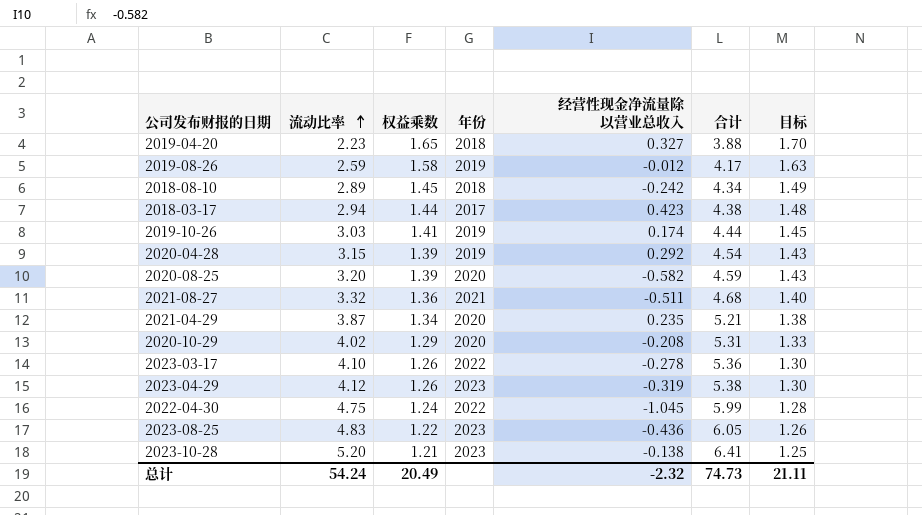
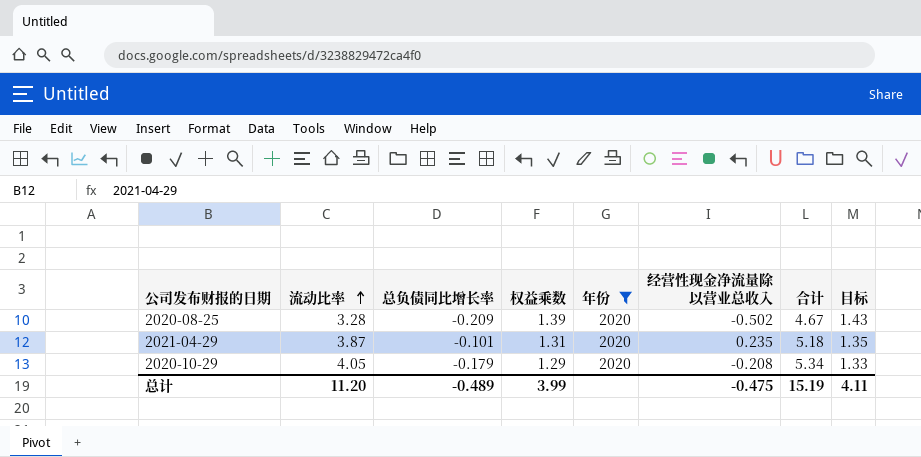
filter: none -> 年份 = 2020
column 总负债同比增长率 | position: none -> 3
2020-08-25 | 流动比率: 3.20 -> 3.28
2020-08-25 | 经营性现金净流量除以营业总收入: -0.582 -> -0.502
2020-08-25 | 合计: 4.59 -> 4.67
2021-04-29 | 权益乘数: 1.34 -> 1.31
2021-04-29 | 合计: 5.21 -> 5.18
2021-04-29 | 目标: 1.38 -> 1.35
2020-10-29 | 流动比率: 4.02 -> 4.05
2020-10-29 | 合计: 5.31 -> 5.34
总计 | 流动比率: 54.24 -> 11.20
总计 | 权益乘数: 20.49 -> 3.99
总计 | 经营性现金净流量除以营业总收入: -2.32 -> -0.475
总计 | 合计: 74.73 -> 15.19
总计 | 目标: 21.11 -> 4.11

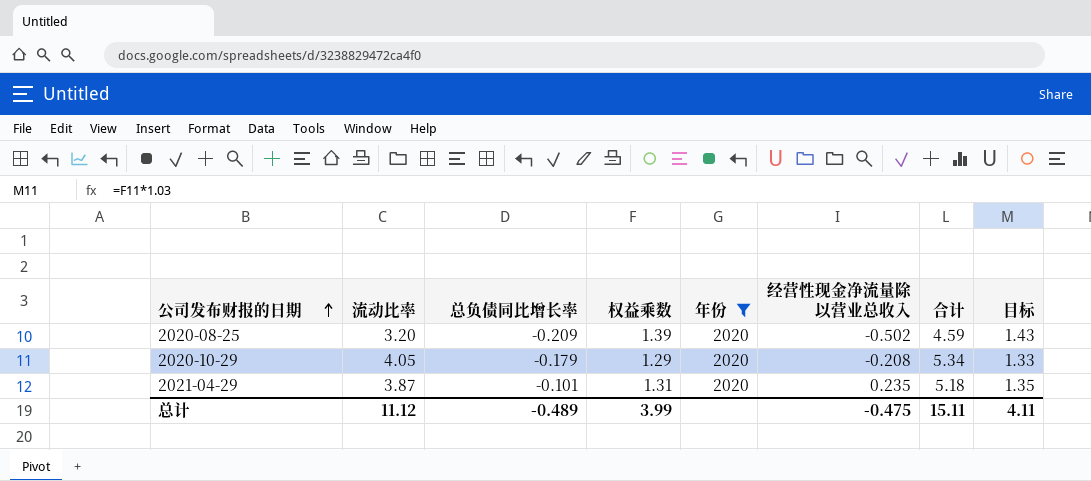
row order: 流动比率 ascending -> 公司发布财报的日期 ascending
2020-08-25 | 流动比率: 3.28 -> 3.20
2020-08-25 | 合计: 4.67 -> 4.59
总计 | 流动比率: 11.20 -> 11.12
总计 | 合计: 15.19 -> 15.11

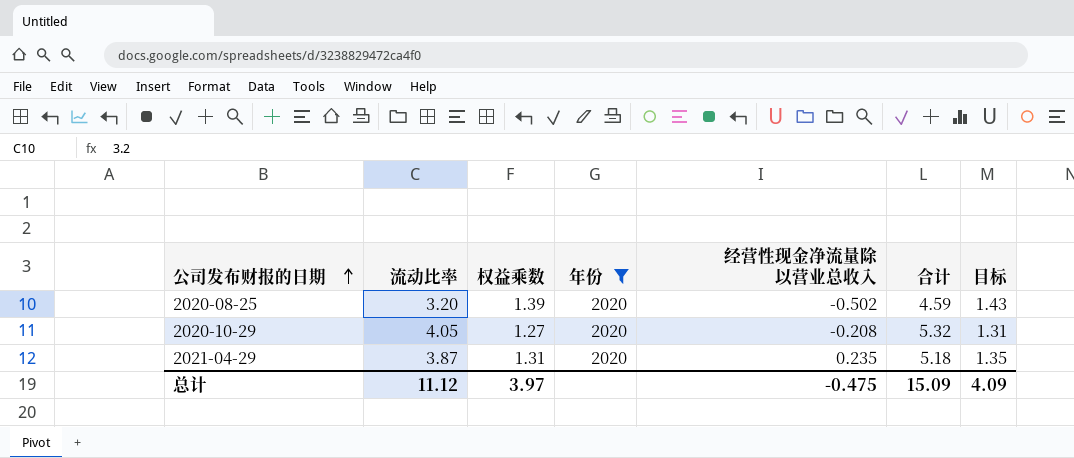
column 总负债同比增长率 | position: 3 -> none
2020-10-29 | 权益乘数: 1.29 -> 1.27
2020-10-29 | 合计: 5.34 -> 5.32
2020-10-29 | 目标: 1.33 -> 1.31
总计 | 权益乘数: 3.99 -> 3.97
总计 | 合计: 15.11 -> 15.09
总计 | 目标: 4.11 -> 4.09

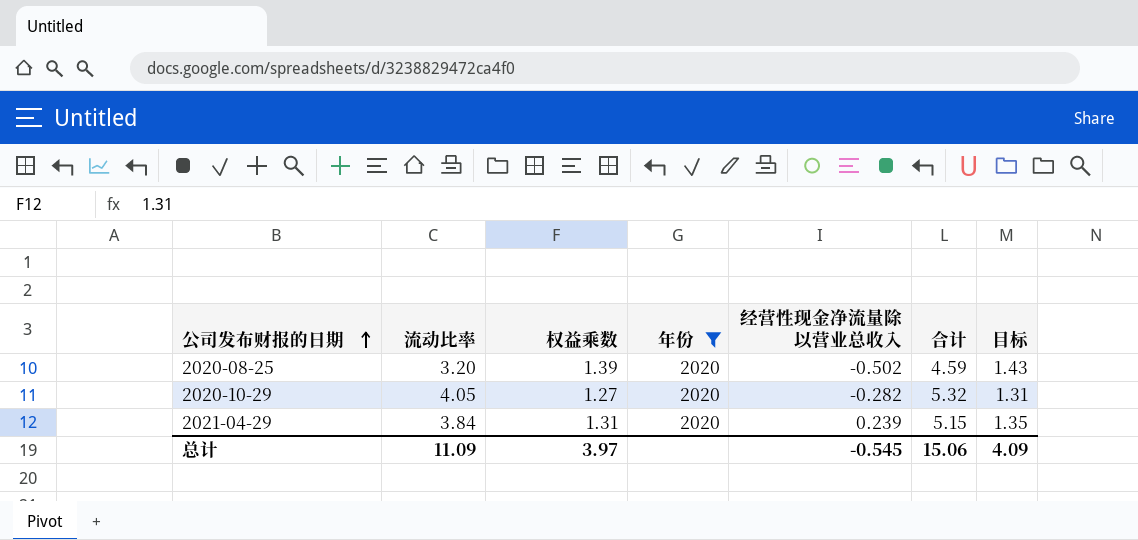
2020-10-29 | 经营性现金净流量除以营业总收入: -0.208 -> -0.282
2021-04-29 | 流动比率: 3.87 -> 3.84
2021-04-29 | 经营性现金净流量除以营业总收入: 0.235 -> 0.239
2021-04-29 | 合计: 5.18 -> 5.15
总计 | 流动比率: 11.12 -> 11.09
总计 | 经营性现金净流量除以营业总收入: -0.475 -> -0.545
总计 | 合计: 15.09 -> 15.06

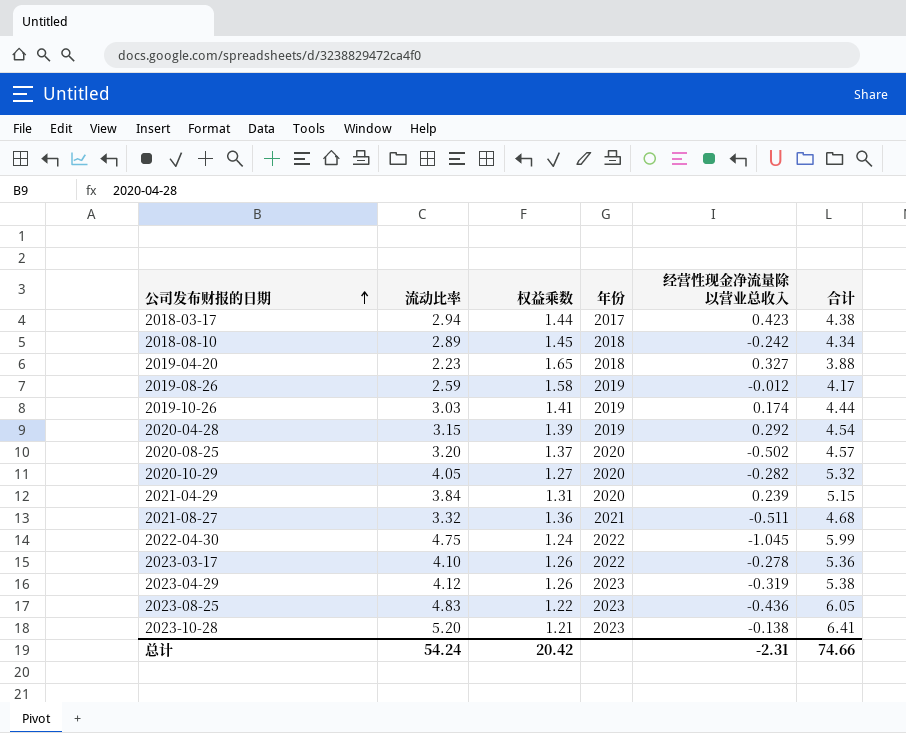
filter: 年份 = 2020 -> none
column 目标 | formula: [权益乘数] * 1.03 -> none
2020-08-25 | 权益乘数: 1.39 -> 1.37
2020-08-25 | 合计: 4.59 -> 4.57
总计 | 流动比率: 11.09 -> 54.24
总计 | 权益乘数: 3.97 -> 20.42
总计 | 经营性现金净流量除以营业总收入: -0.545 -> -2.31
总计 | 合计: 15.06 -> 74.66

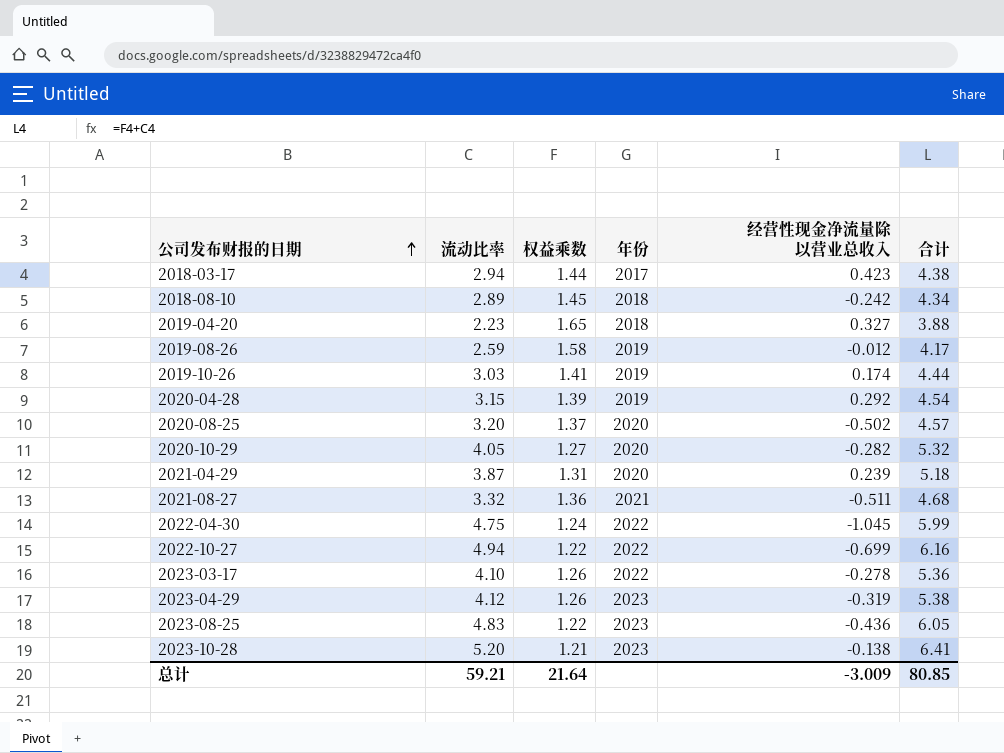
2021-04-29 | 流动比率: 3.84 -> 3.87
2021-04-29 | 合计: 5.15 -> 5.18
row 2022-10-27: none -> 4.94 | 1.22 | 2022 | -0.699 | 6.16
总计 | 流动比率: 54.24 -> 59.21
总计 | 权益乘数: 20.42 -> 21.64
总计 | 经营性现金净流量除以营业总收入: -2.31 -> -3.009
总计 | 合计: 74.66 -> 80.85

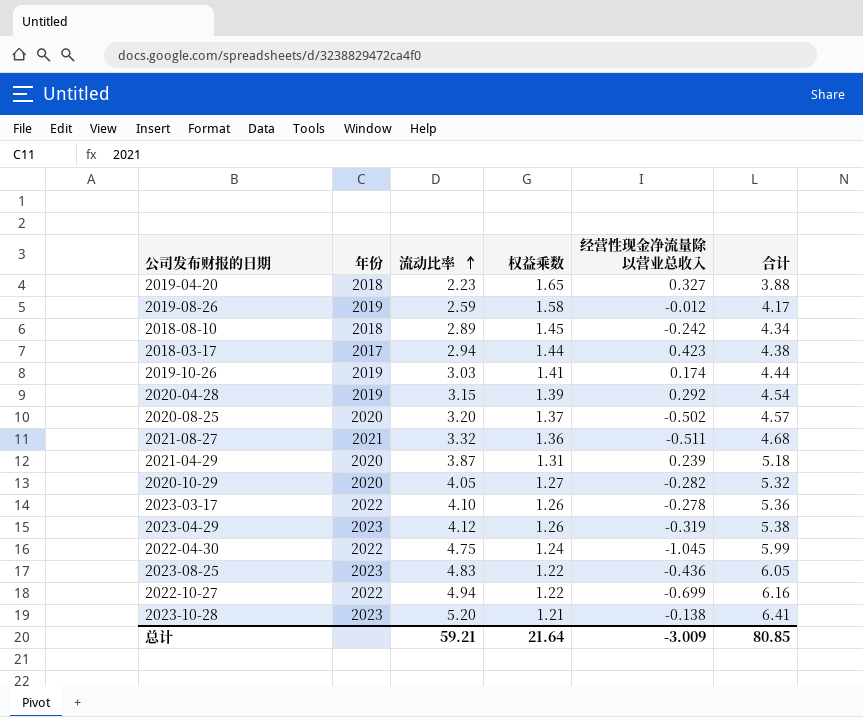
row order: 公司发布财报的日期 ascending -> 流动比率 ascending
column 年份 | position: 4 -> 2

